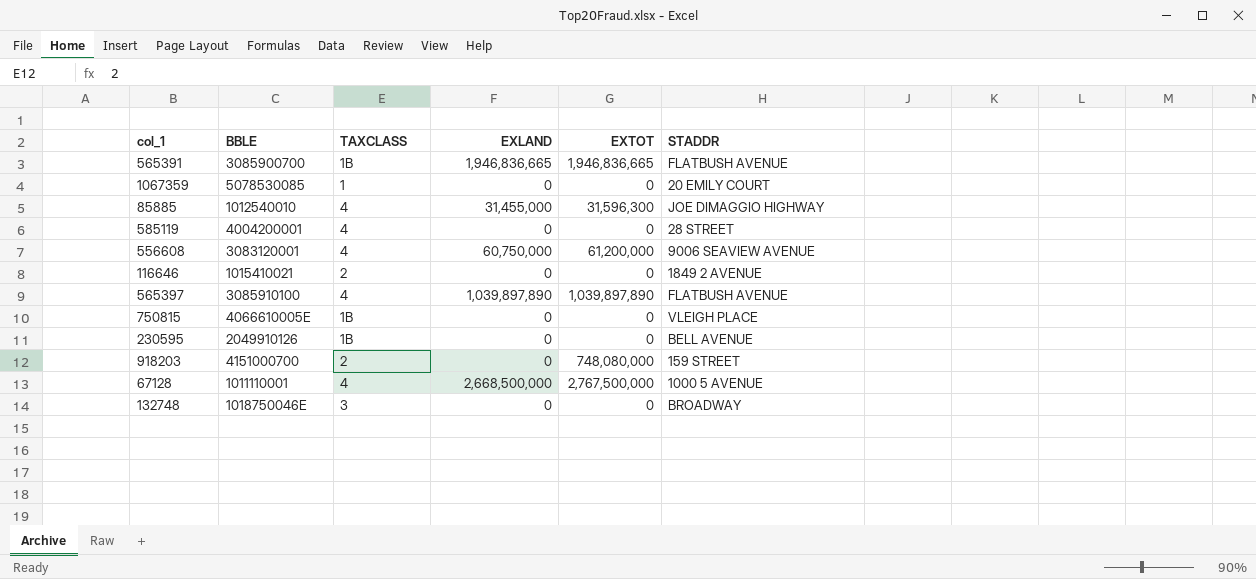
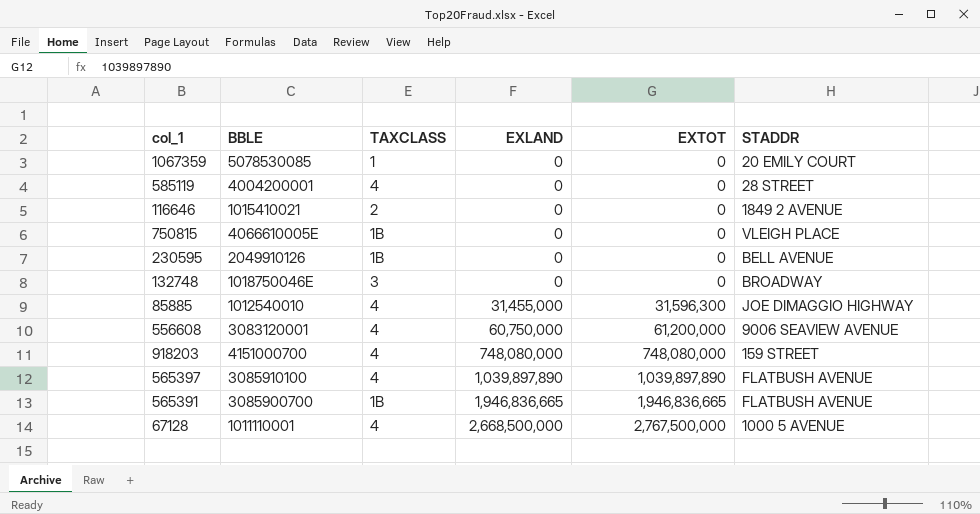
row order: none -> EXLAND ascending
918203 | TAXCLASS: 2 -> 4
918203 | EXLAND: 0 -> 748,080,000

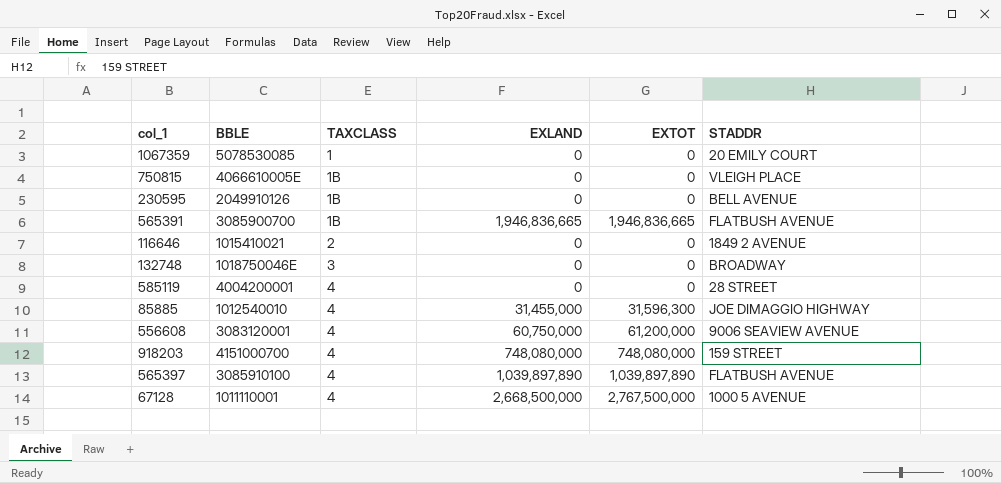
row order: EXLAND ascending -> TAXCLASS ascending

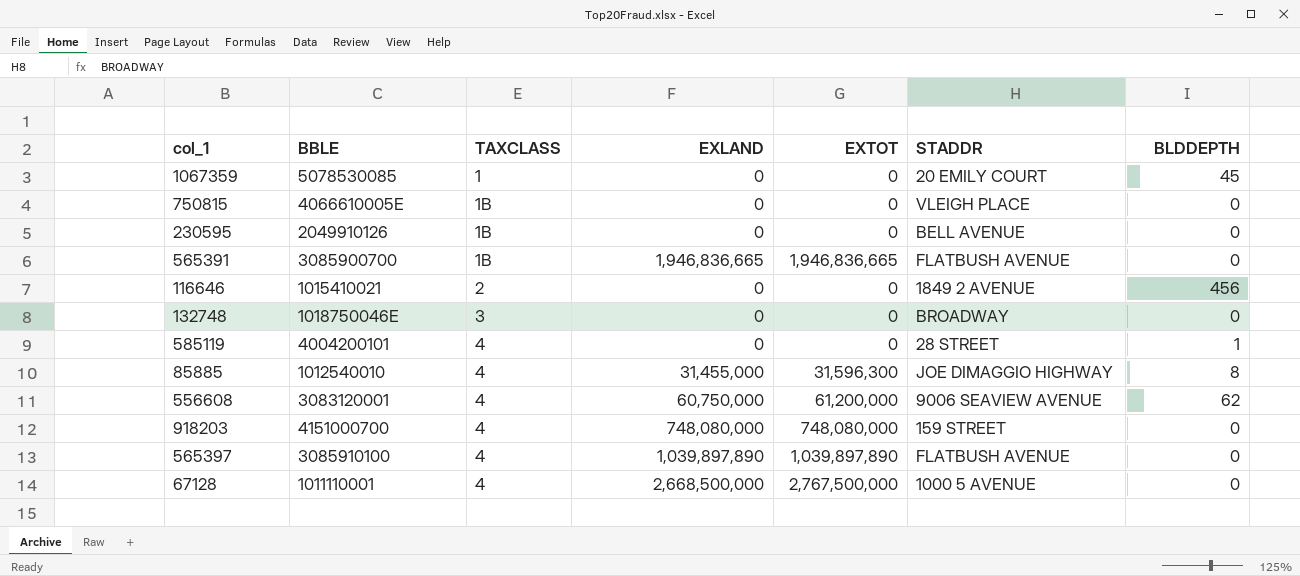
column BLDDEPTH | position: none -> 7
585119 | BBLE: 4004200001 -> 4004200101

